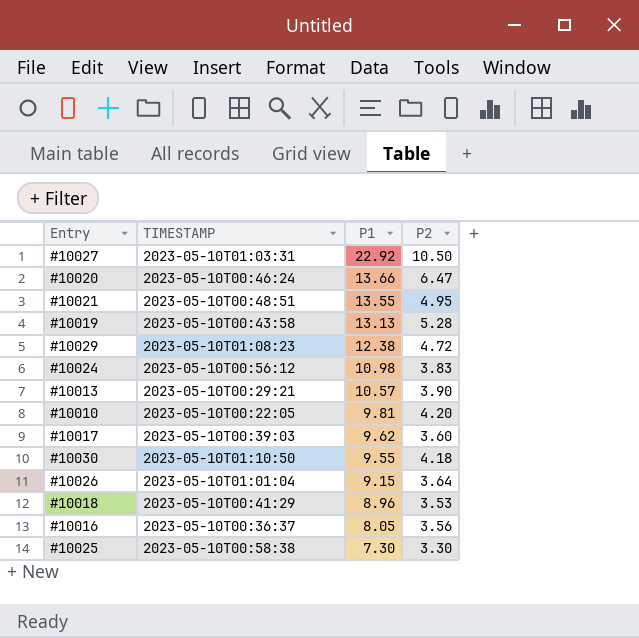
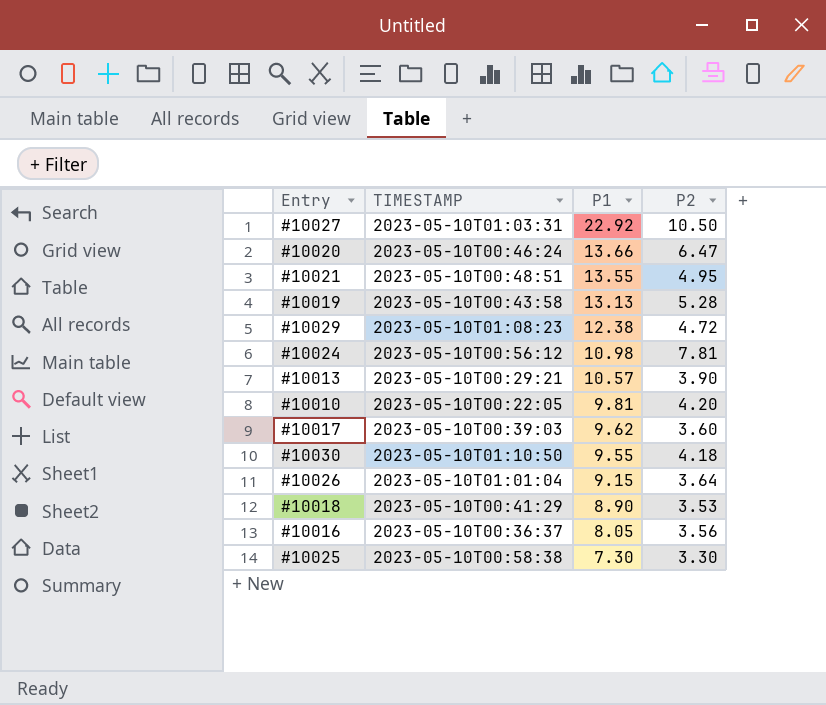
#10024 | P2: 3.83 -> 7.81
#10018 | P1: 8.96 -> 8.90

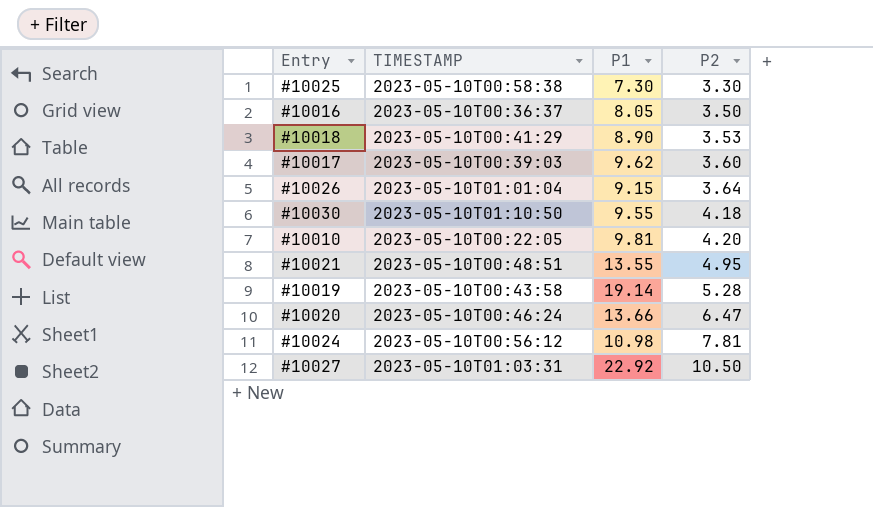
row order: P1 descending -> P2 ascending
row #10029: 2023-05-10T01:08:23 | 12.38 | 4.72 -> none
row #10013: 2023-05-10T00:29:21 | 10.57 | 3.90 -> none
#10016 | P2: 3.56 -> 3.50
#10019 | P1: 13.13 -> 19.14

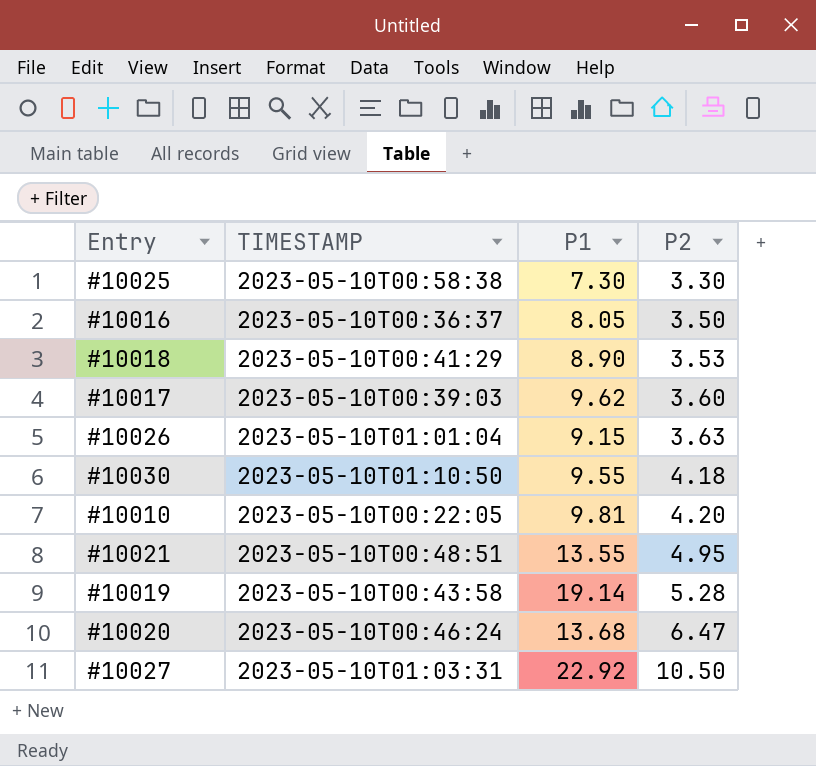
row #10024: 2023-05-10T00:56:12 | 10.98 | 7.81 -> none
#10026 | P2: 3.64 -> 3.63
#10020 | P1: 13.66 -> 13.68

